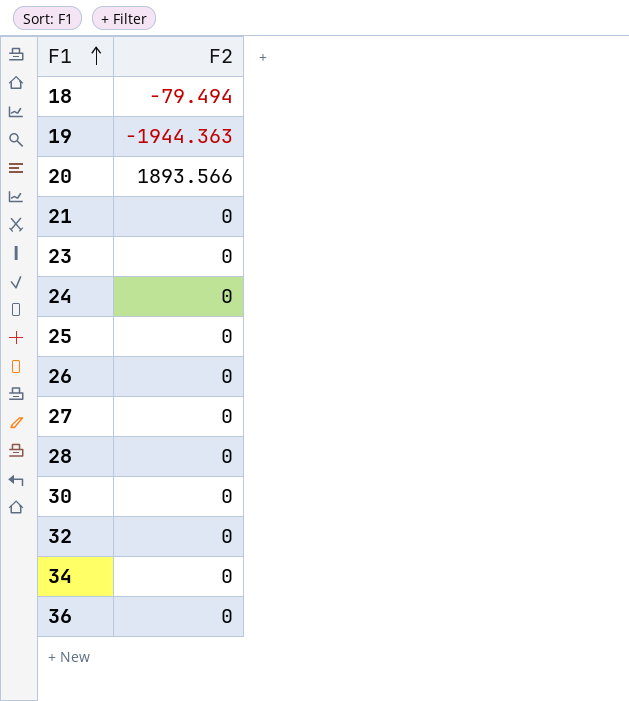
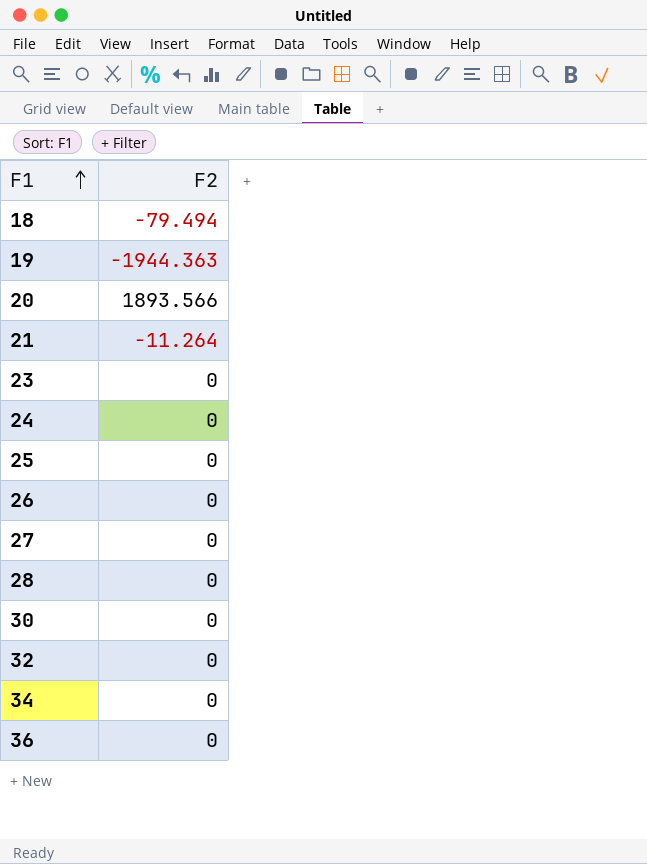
21 | F2: 0 -> -11.264

